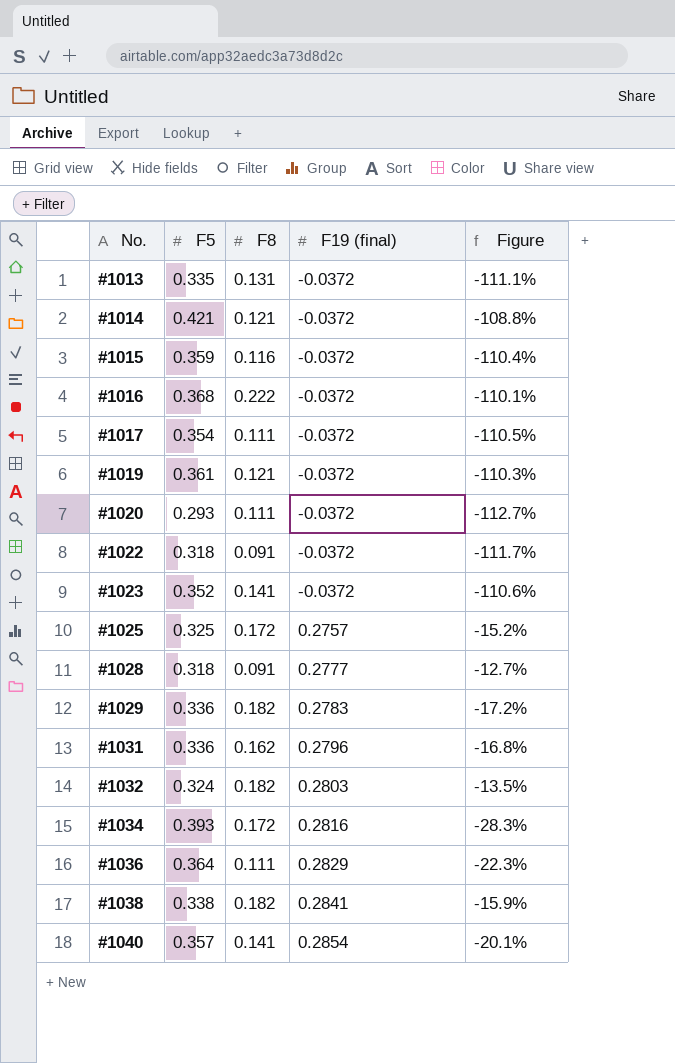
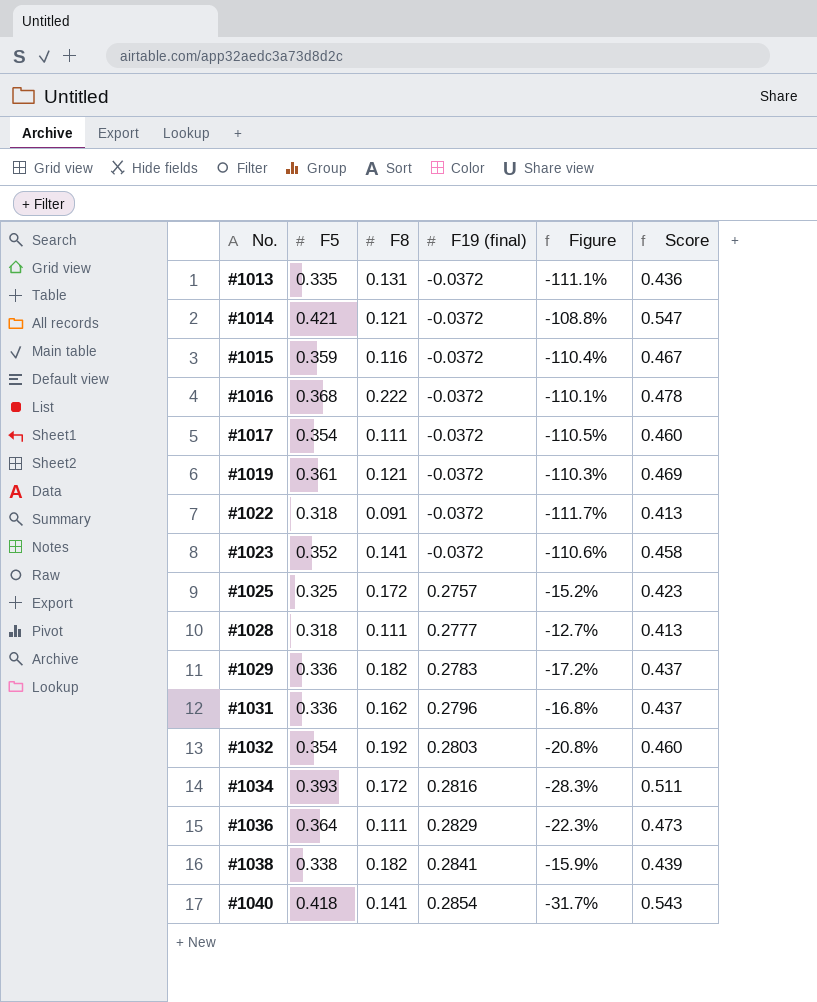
column Score | formula: none -> [F5] * 1.3
row #1020: 0.293 | 0.111 | -0.0372 | -112.7% -> none
#1028 | F8: 0.091 -> 0.111
#1032 | F5: 0.324 -> 0.354
#1032 | F8: 0.182 -> 0.192
#1032 | Figure: -13.5% -> -20.8%
#1040 | F5: 0.357 -> 0.418
#1040 | Figure: -20.1% -> -31.7%

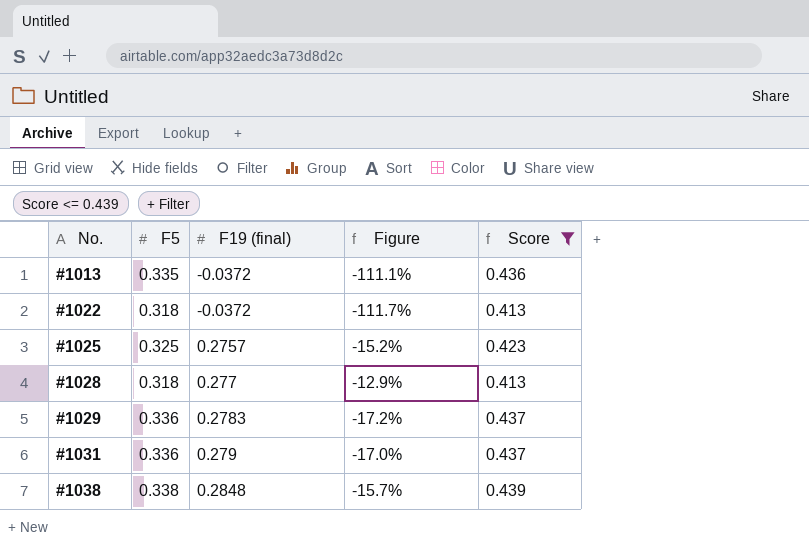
filter: none -> Score <= 0.439
column F8 | position: 3 -> none
#1028 | F19 (final): 0.2777 -> 0.277
#1028 | Figure: -12.7% -> -12.9%
#1031 | F19 (final): 0.2796 -> 0.279
#1031 | Figure: -16.8% -> -17.0%
#1038 | F19 (final): 0.2841 -> 0.2848
#1038 | Figure: -15.9% -> -15.7%

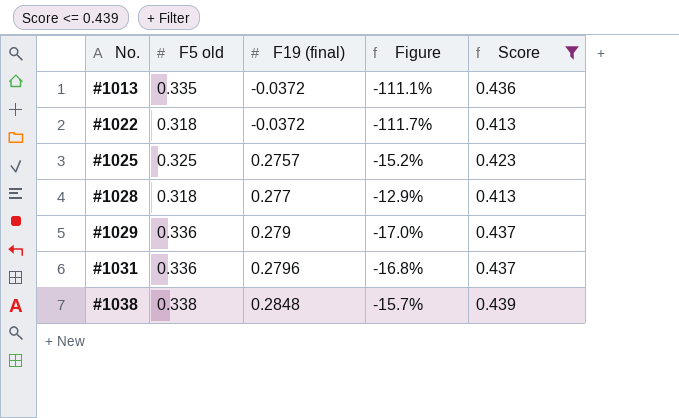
column name: F5 -> F5 old
#1029 | F19 (final): 0.2783 -> 0.279
#1029 | Figure: -17.2% -> -17.0%
#1031 | F19 (final): 0.279 -> 0.2796
#1031 | Figure: -17.0% -> -16.8%

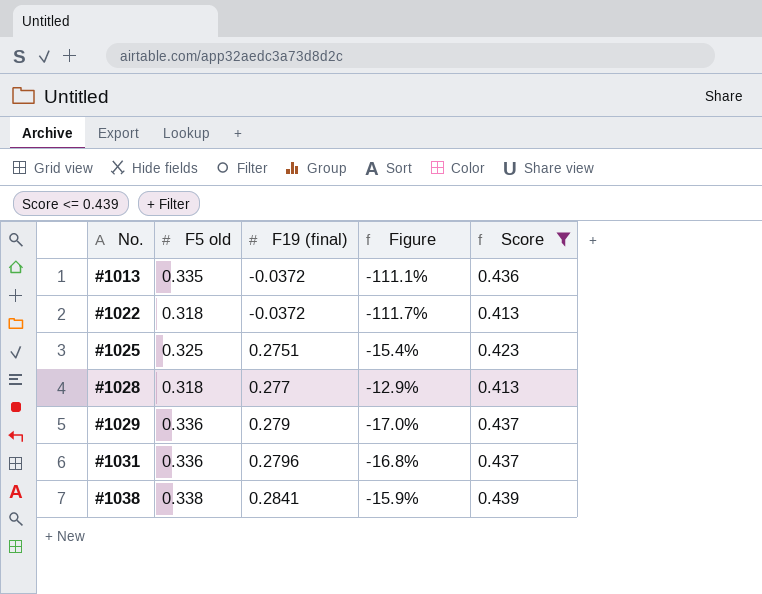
#1025 | F19 (final): 0.2757 -> 0.2751
#1025 | Figure: -15.2% -> -15.4%
#1038 | F19 (final): 0.2848 -> 0.2841
#1038 | Figure: -15.7% -> -15.9%

